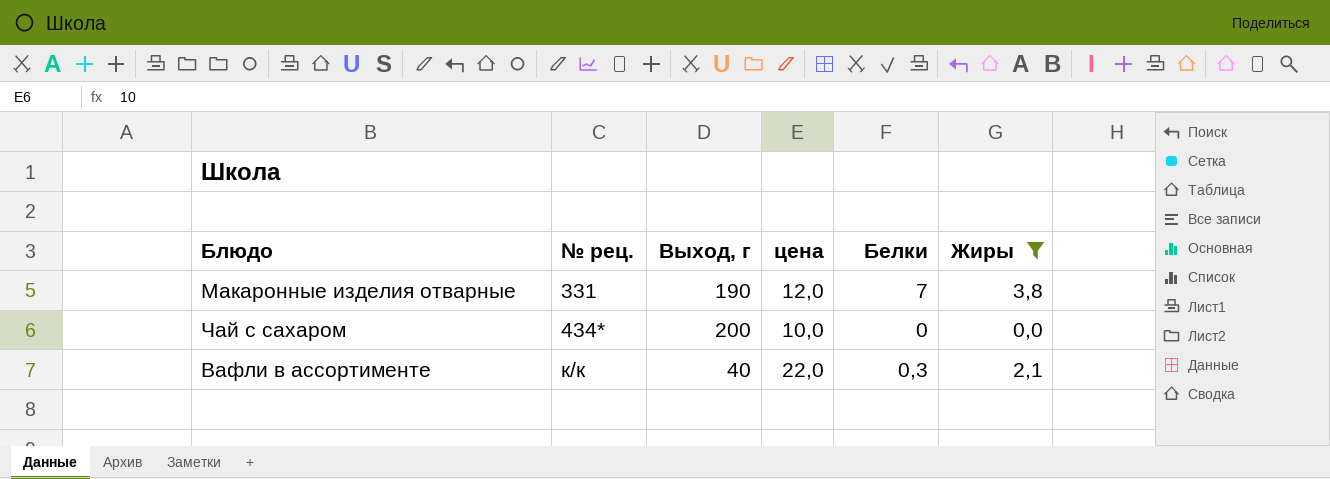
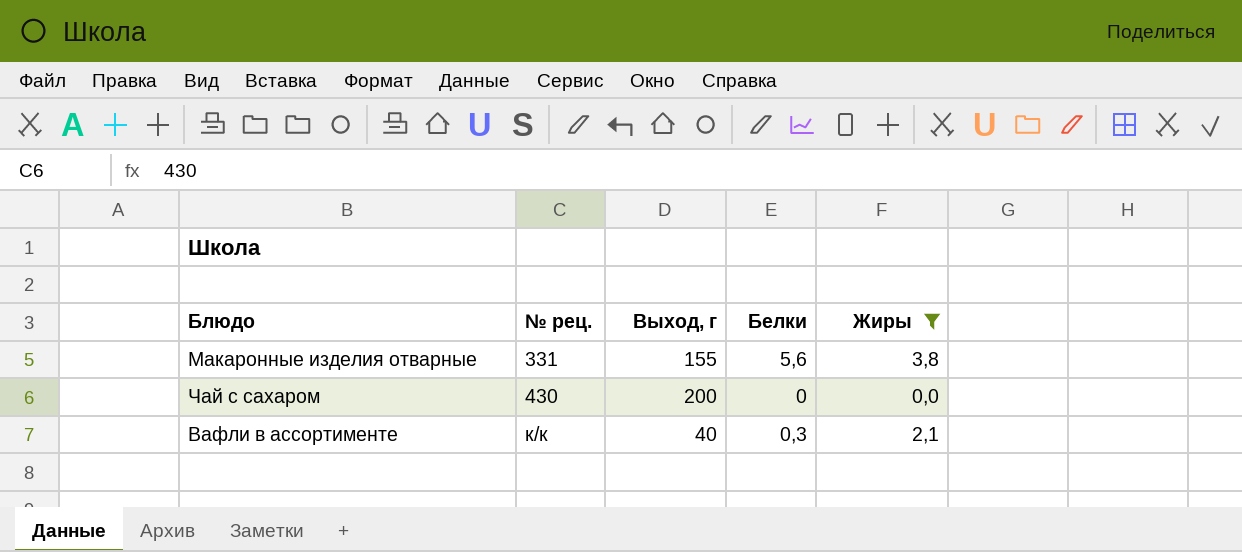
column цена | position: 4 -> none
Макаронные изделия отварные | Выход, г: 190 -> 155
Макаронные изделия отварные | Белки: 7 -> 5,6
Чай с сахаром | № рец.: 434* -> 430

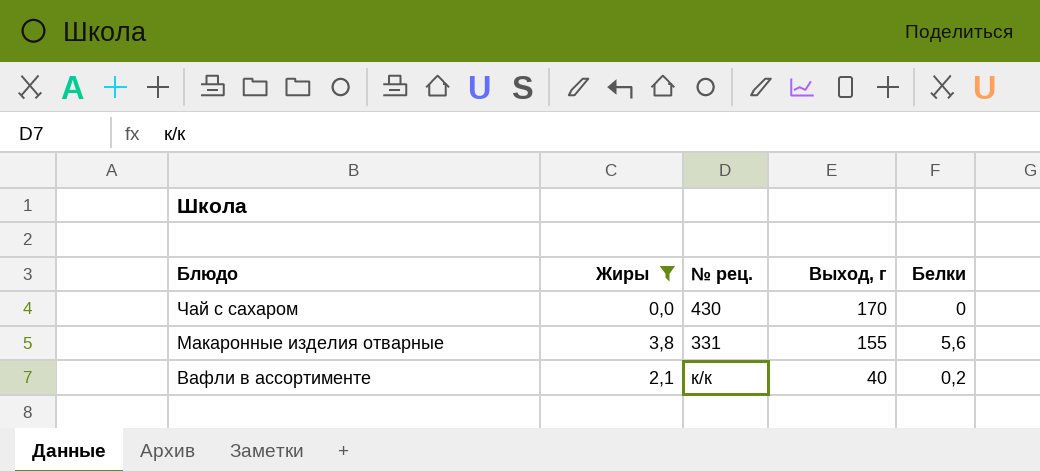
row order: № рец. ascending -> Блюдо descending
column Жиры | position: 5 -> 2
Чай с сахаром | Выход, г: 200 -> 170
Вафли в ассортименте | Белки: 0,3 -> 0,2

